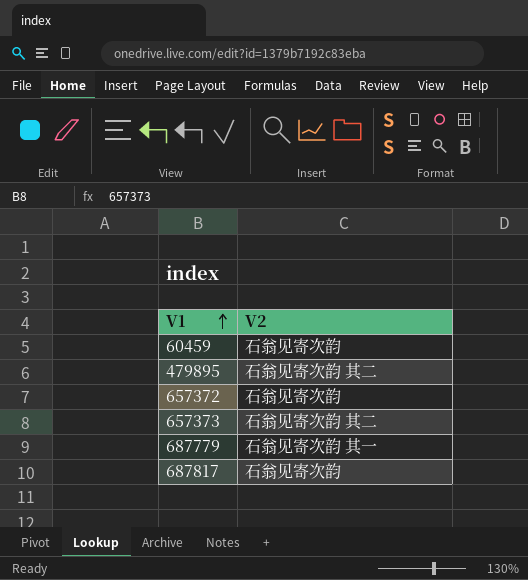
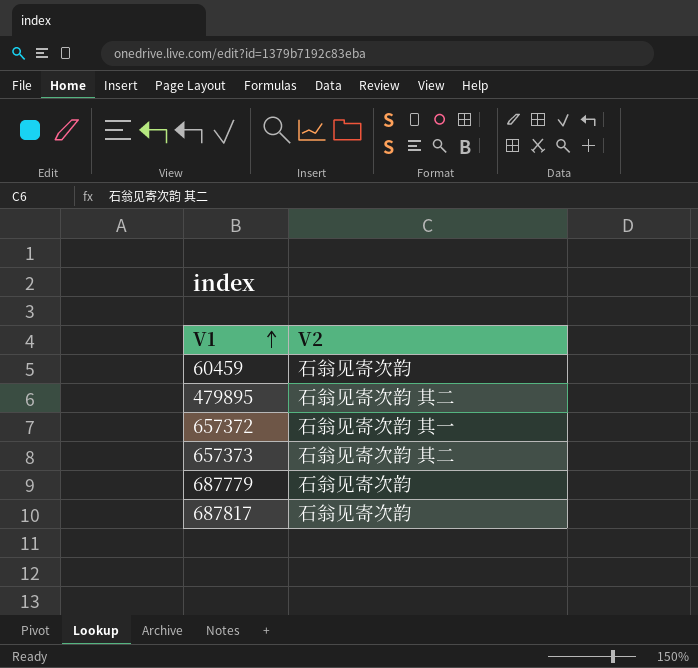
657372 | V2: 石翁见寄次韵 -> 石翁见寄次韵 其一
687779 | V2: 石翁见寄次韵 其一 -> 石翁见寄次韵

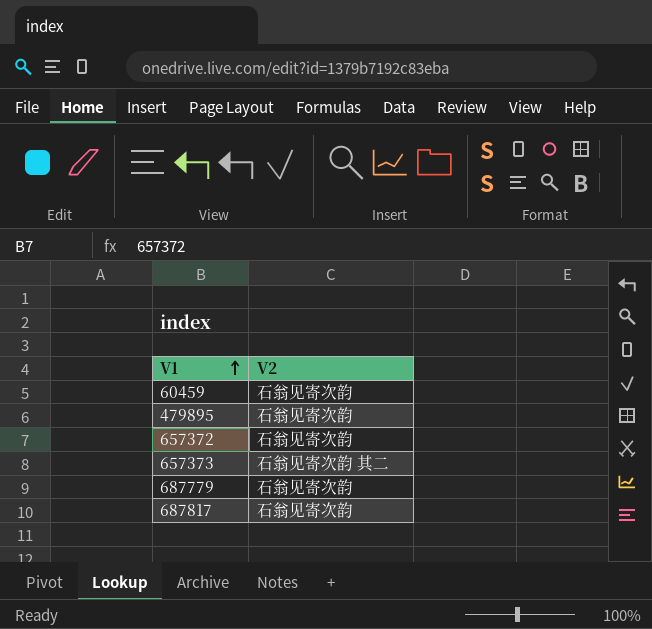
479895 | V2: 石翁见寄次韵 其二 -> 石翁见寄次韵
657372 | V2: 石翁见寄次韵 其一 -> 石翁见寄次韵

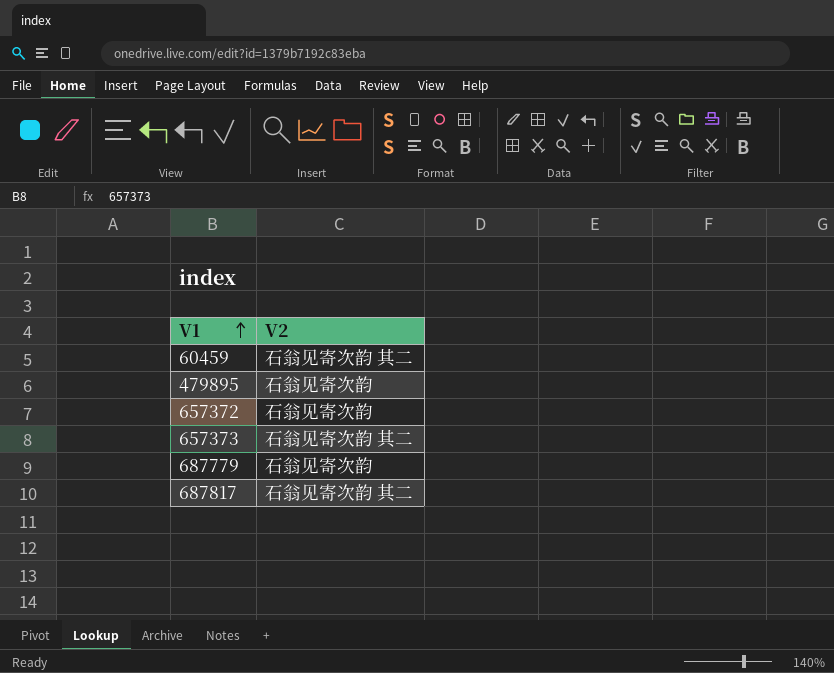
60459 | V2: 石翁见寄次韵 -> 石翁见寄次韵 其二
687817 | V2: 石翁见寄次韵 -> 石翁见寄次韵 其二

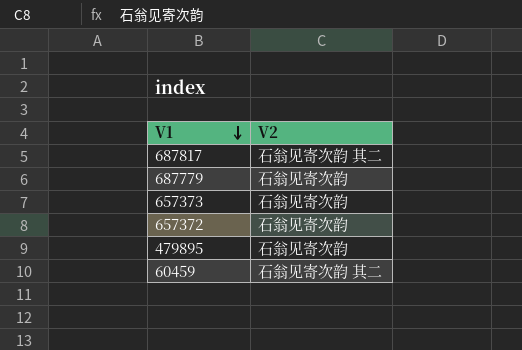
row order: V1 ascending -> V1 descending
657373 | V2: 石翁见寄次韵 其二 -> 石翁见寄次韵

